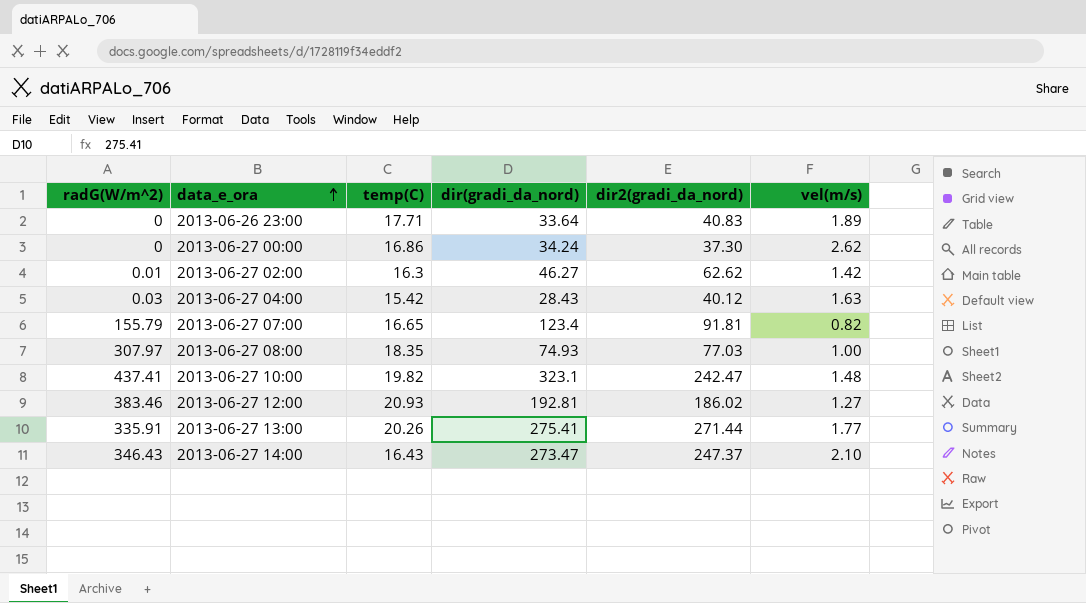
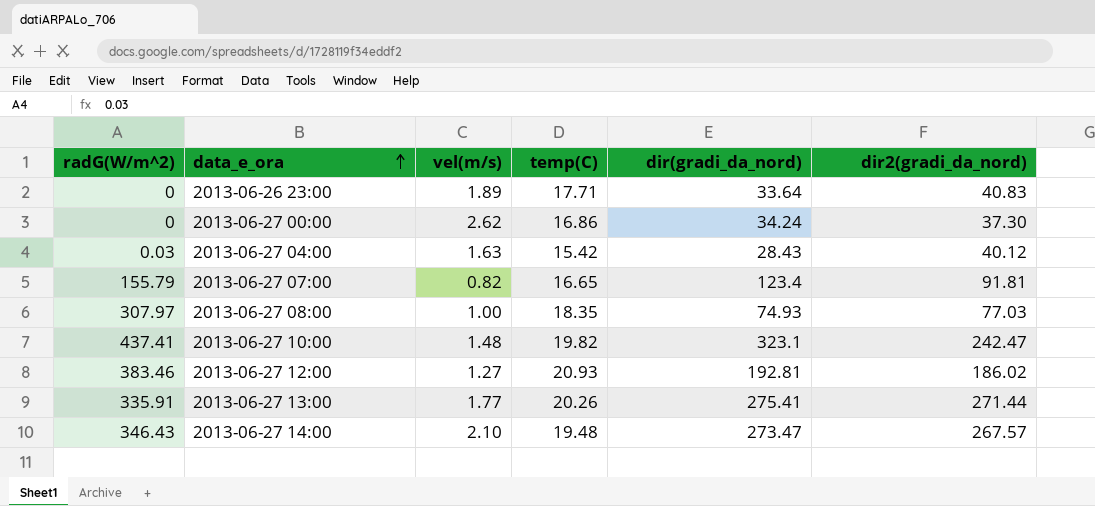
column vel(m/s) | position: 6 -> 3
row 2013-06-27 02:00: 0.01 | 16.3 | 46.27 | 62.62 | 1.42 -> none
2013-06-27 14:00 | temp(C): 16.43 -> 19.48
2013-06-27 14:00 | dir2(gradi_da_nord): 247.37 -> 267.57

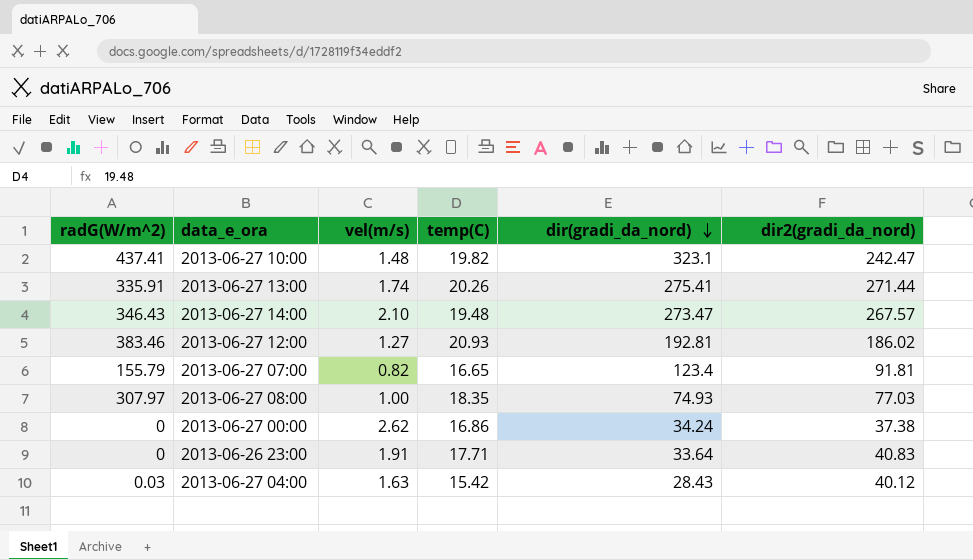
row order: data_e_ora ascending -> dir(gradi_da_nord) descending
2013-06-27 13:00 | vel(m/s): 1.77 -> 1.74
2013-06-27 00:00 | dir2(gradi_da_nord): 37.30 -> 37.38
2013-06-26 23:00 | vel(m/s): 1.89 -> 1.91

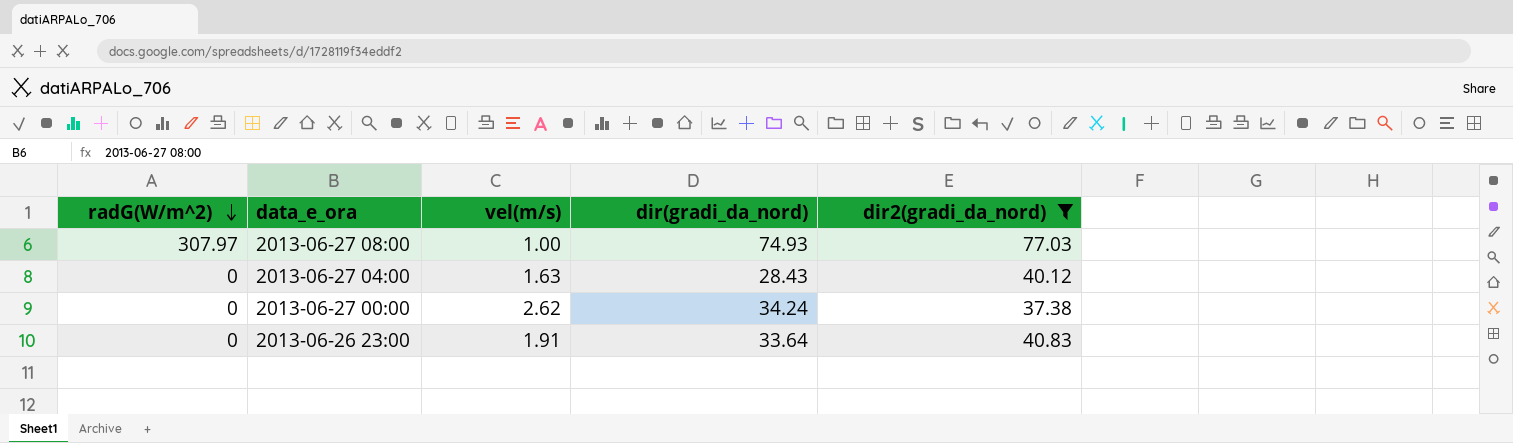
filter: none -> dir2(gradi_da_nord) <= 77.03
row order: dir(gradi_da_nord) descending -> radG(W/m^2) descending
column temp(C) | position: 4 -> none
2013-06-27 04:00 | radG(W/m^2): 0.03 -> 0

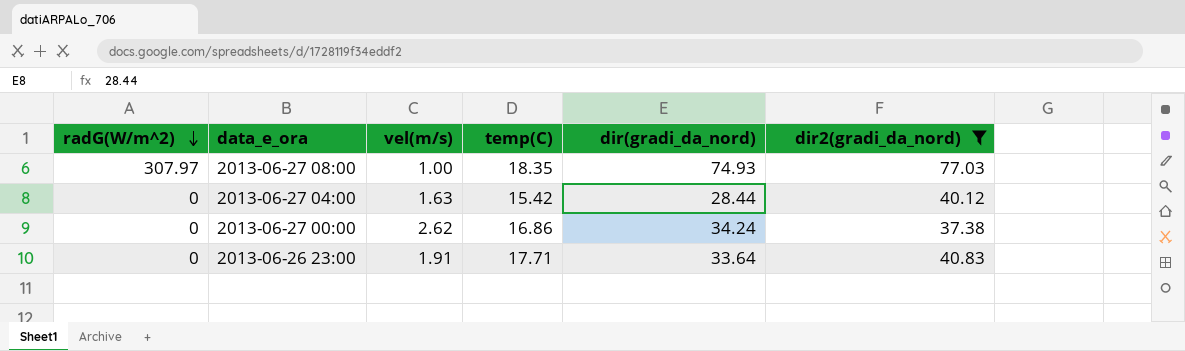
column temp(C) | position: none -> 4
2013-06-27 04:00 | dir(gradi_da_nord): 28.43 -> 28.44

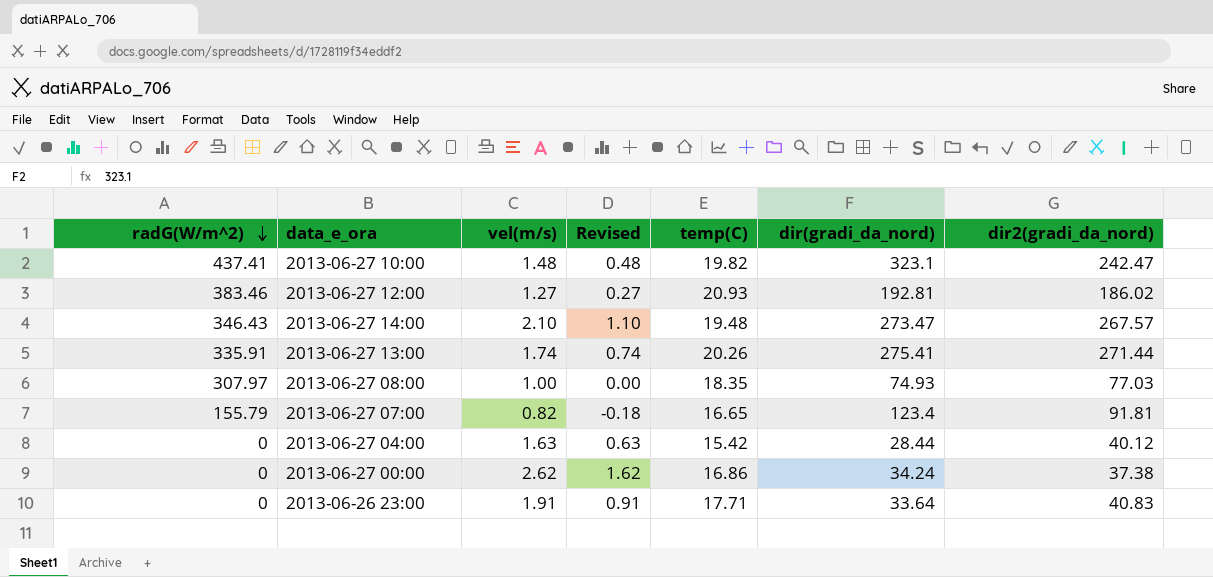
filter: dir2(gradi_da_nord) <= 77.03 -> none
column Revised | formula: none -> [vel(m/s)] - 1

